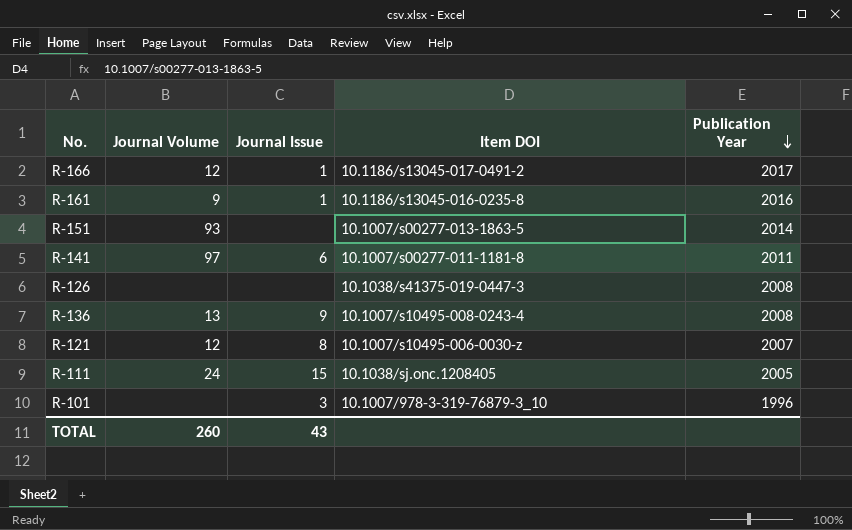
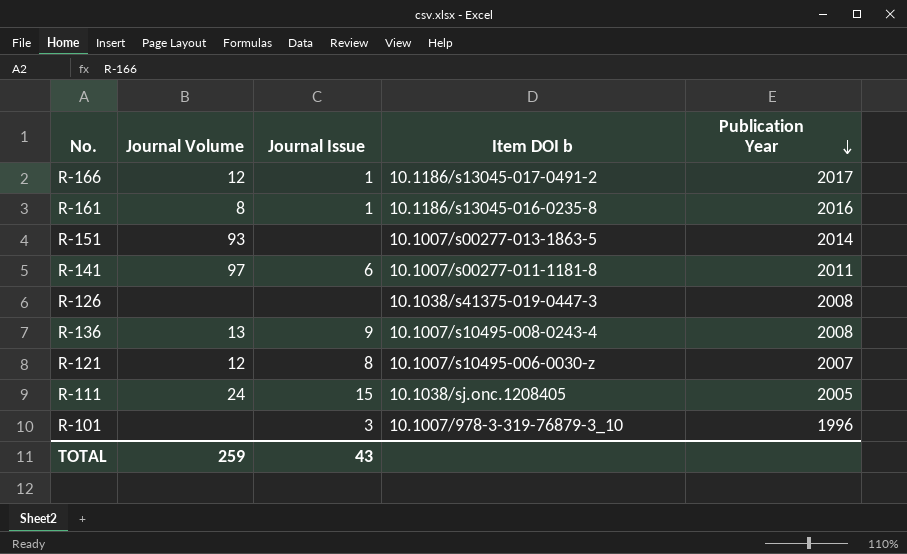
column name: Item DOI -> Item DOI b
R-161 | Journal Volume: 9 -> 8
TOTAL | Journal Volume: 260 -> 259

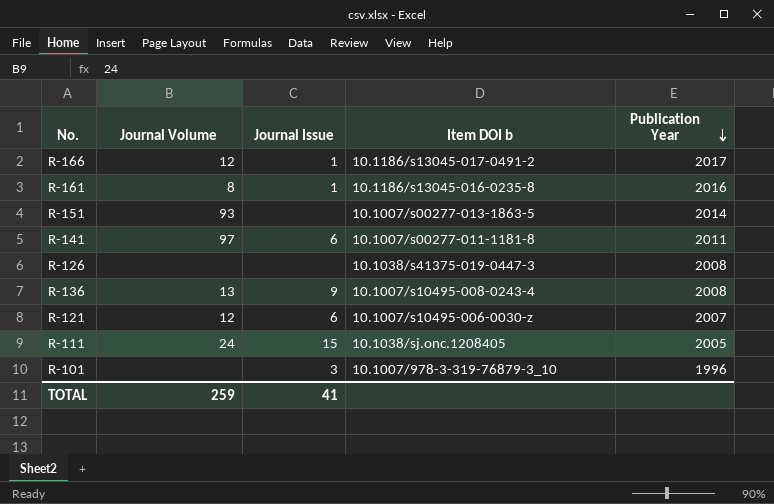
R-121 | Journal Issue: 8 -> 6
TOTAL | Journal Issue: 43 -> 41

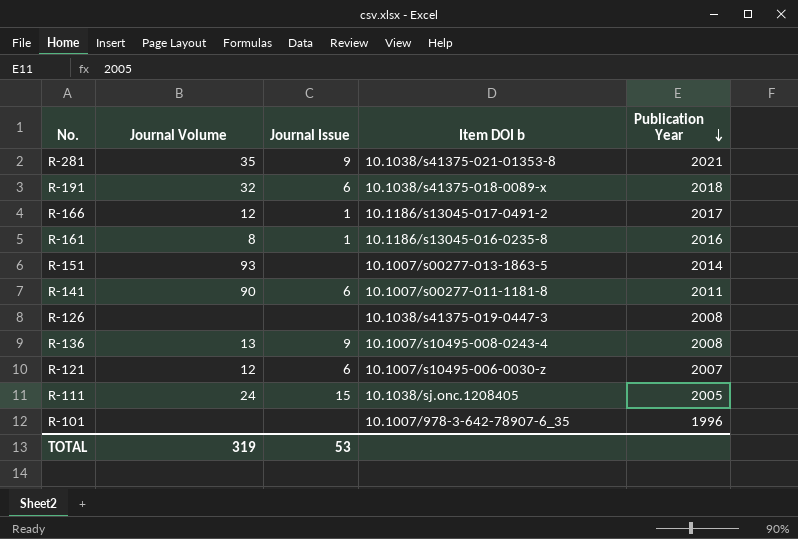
row R-281: none -> 35 | 9 | 10.1038/s41375-021-01353-8 | 2021
row R-191: none -> 32 | 6 | 10.1038/s41375-018-0089-x | 2018
R-141 | Journal Volume: 97 -> 90
R-101 | Journal Issue: 3 -> none
R-101 | Item DOI b: 10.1007/978-3-319-76879-3_10 -> 10.1007/978-3-642-78907-6_35
TOTAL | Journal Volume: 259 -> 319
TOTAL | Journal Issue: 41 -> 53

